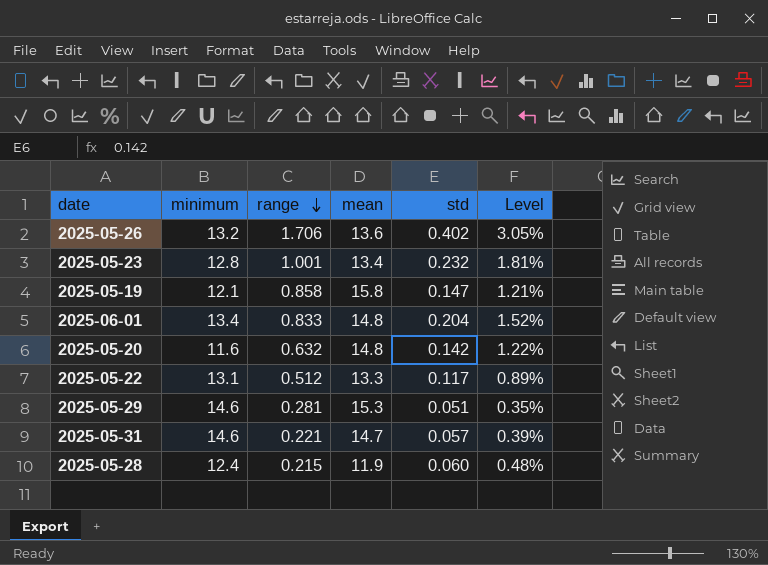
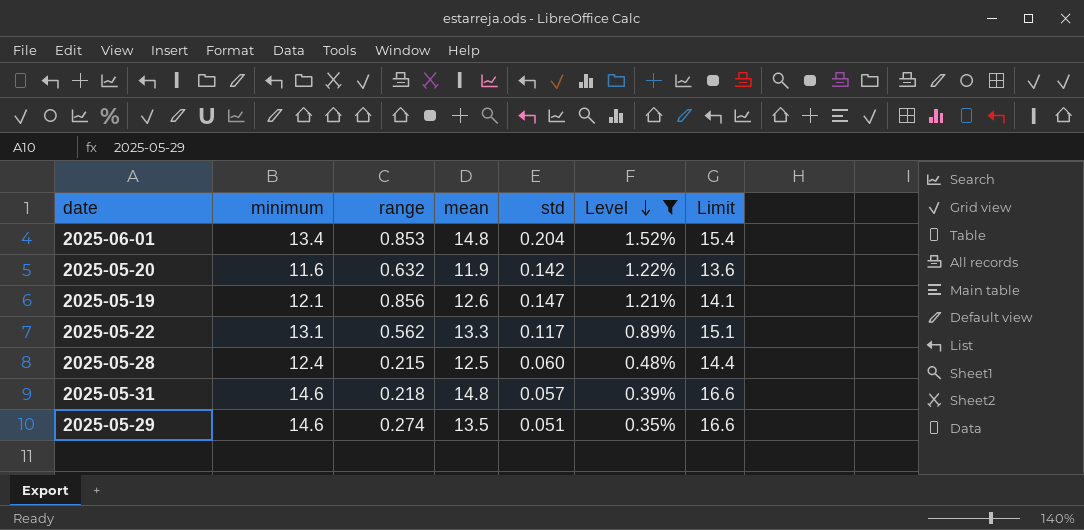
filter: none -> Level <= 1.52%
row order: range descending -> Level descending
column Limit | formula: none -> [minimum] + 2
2025-06-01 | range: 0.833 -> 0.853
2025-05-20 | mean: 14.8 -> 11.9
2025-05-19 | range: 0.858 -> 0.856
2025-05-19 | mean: 15.8 -> 12.6
2025-05-22 | range: 0.512 -> 0.562
2025-05-28 | mean: 11.9 -> 12.5
2025-05-31 | range: 0.221 -> 0.218
2025-05-31 | mean: 14.7 -> 14.8
2025-05-29 | range: 0.281 -> 0.274
2025-05-29 | mean: 15.3 -> 13.5

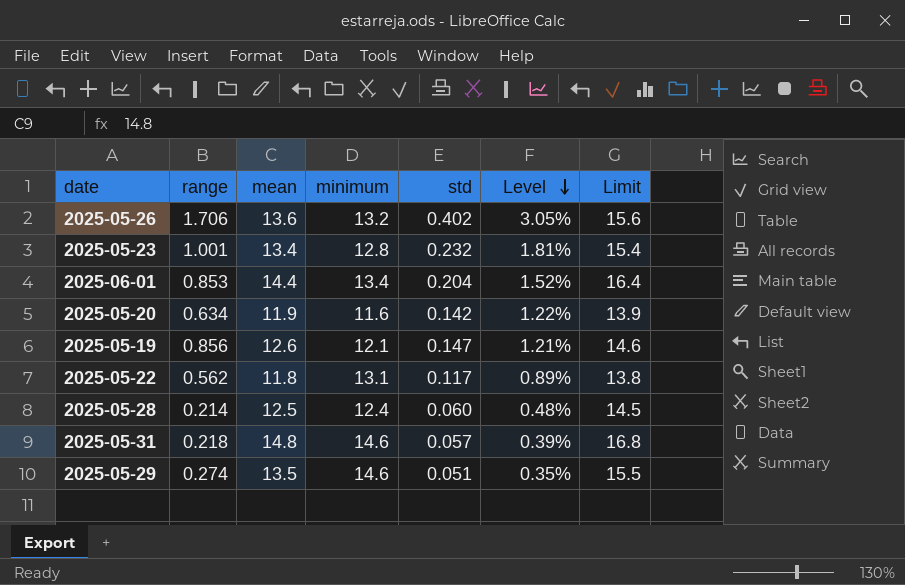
filter: Level <= 1.52% -> none
column minimum | position: 2 -> 4
column Limit | formula: [minimum] + 2 -> [mean] + 2
2025-06-01 | mean: 14.8 -> 14.4
2025-05-20 | range: 0.632 -> 0.634
2025-05-22 | mean: 13.3 -> 11.8
2025-05-28 | range: 0.215 -> 0.214

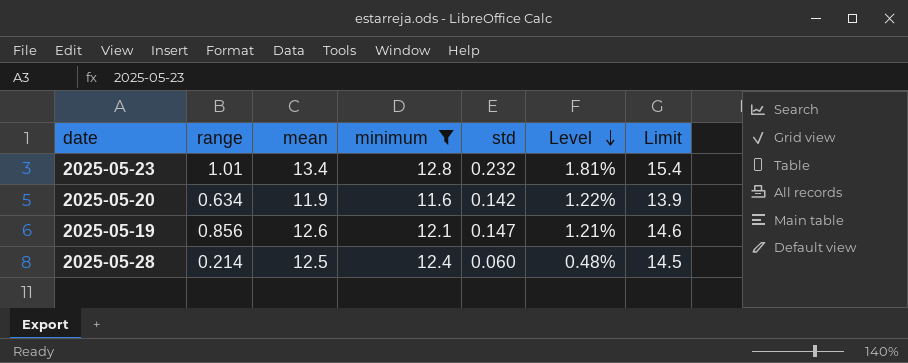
filter: none -> minimum <= 12.8
2025-05-23 | range: 1.001 -> 1.01

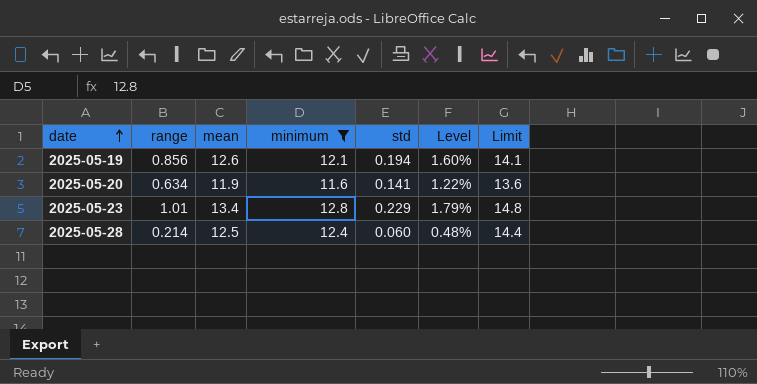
row order: Level descending -> date ascending
column Limit | formula: [mean] + 2 -> [minimum] + 2
2025-05-19 | std: 0.147 -> 0.194
2025-05-19 | Level: 1.21% -> 1.60%
2025-05-20 | std: 0.142 -> 0.141
2025-05-23 | std: 0.232 -> 0.229
2025-05-23 | Level: 1.81% -> 1.79%

